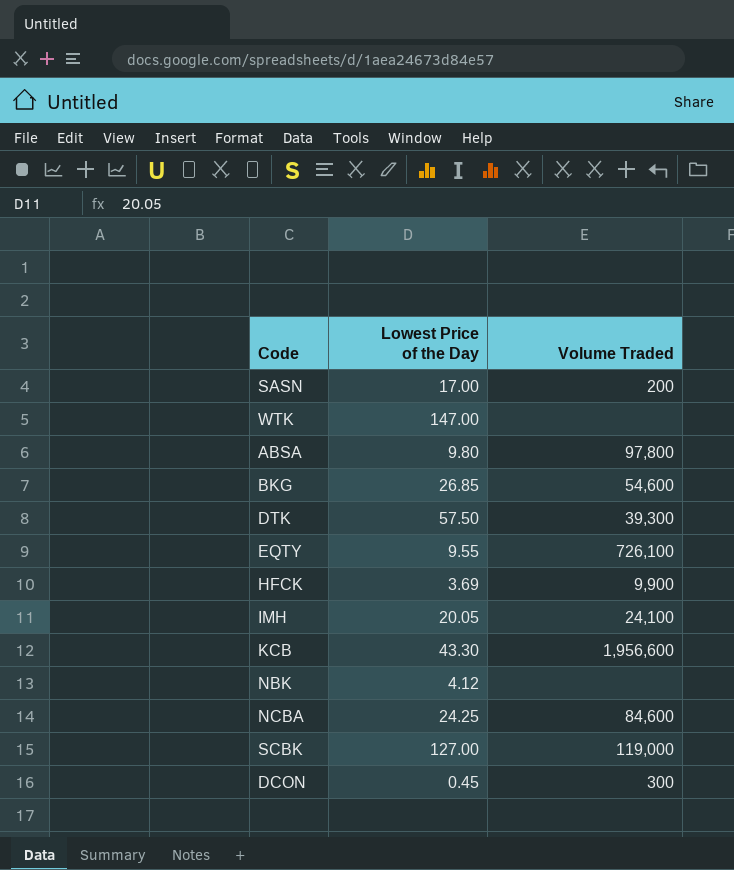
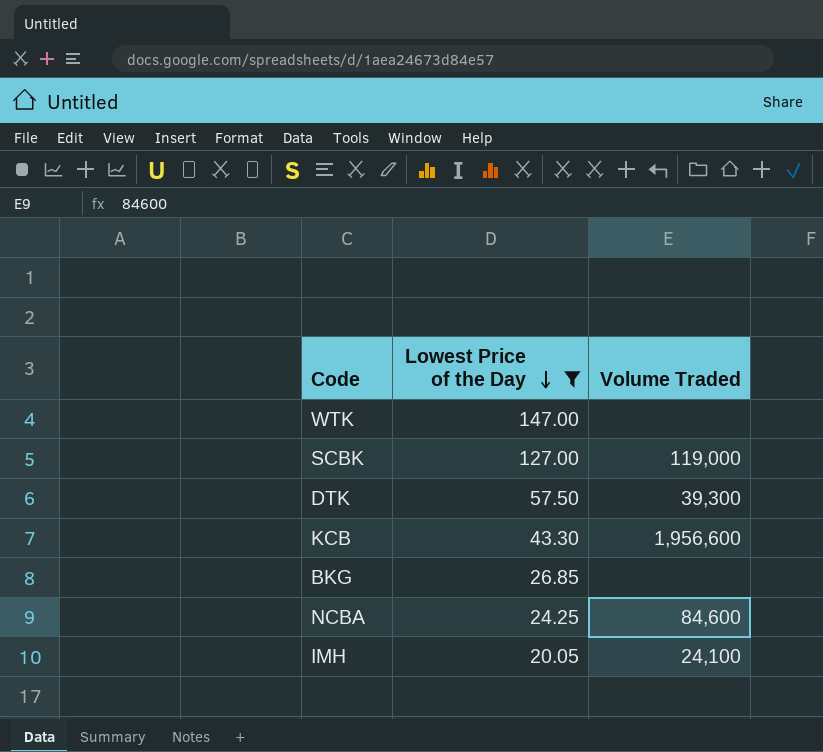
filter: none -> Lowest Price of the Day >= 20.05
row order: none -> Lowest Price of the Day descending
BKG | Volume Traded: 54,600 -> none

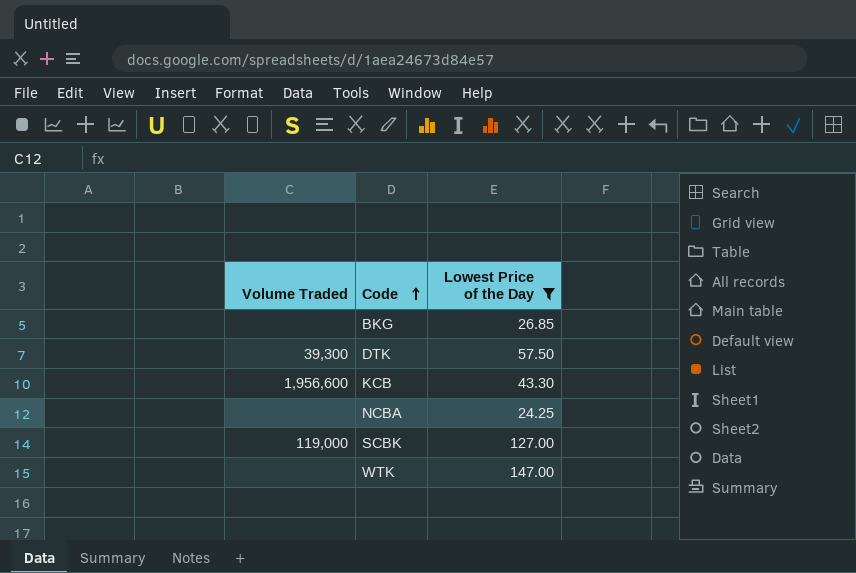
row order: Lowest Price of the Day descending -> Code ascending
column Volume Traded | position: 3 -> 1
row IMH: 20.05 | 24,100 -> none
NCBA | Volume Traded: 84,600 -> none

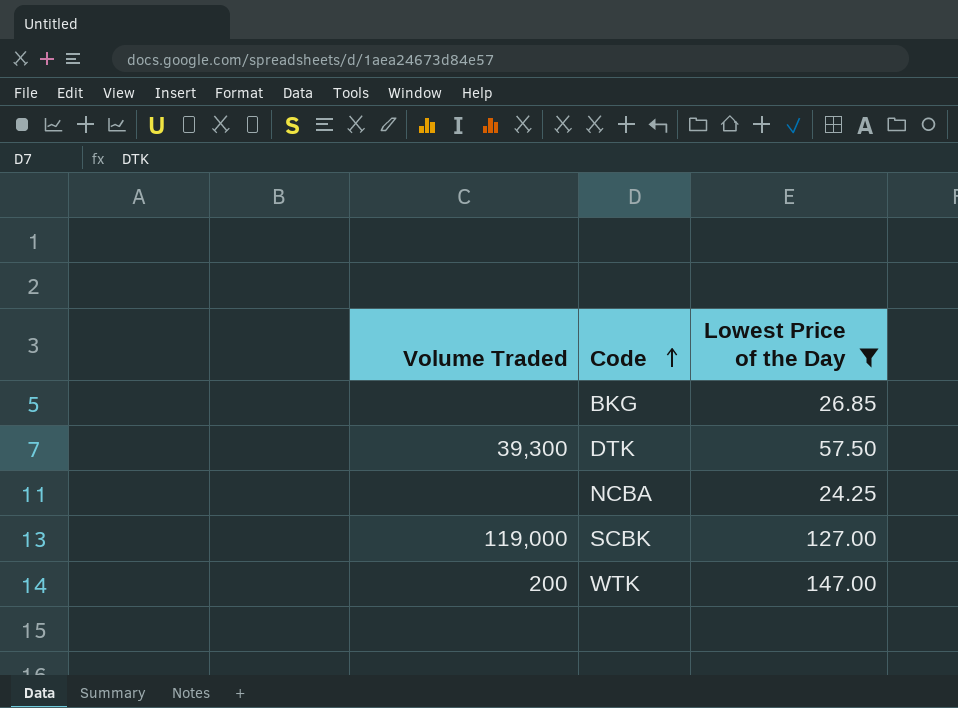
row KCB: 1,956,600 | 43.30 -> none
WTK | Volume Traded: none -> 200

